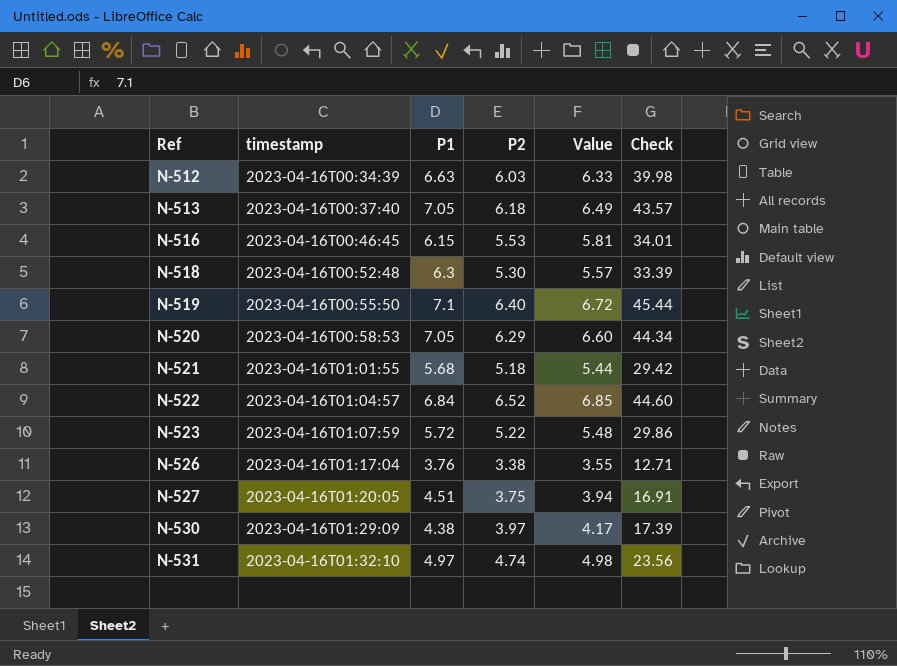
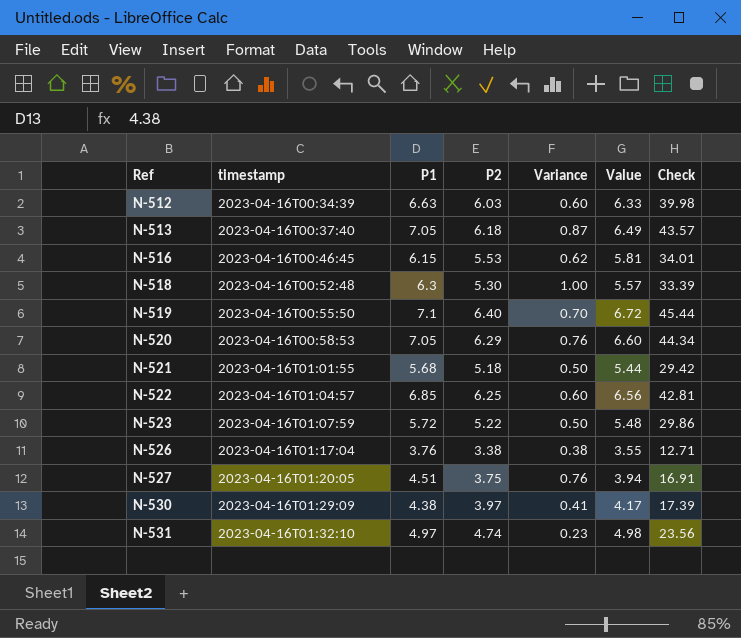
column Variance | formula: none -> [P1] - [P2]
N-522 | P1: 6.84 -> 6.85
N-522 | P2: 6.52 -> 6.25
N-522 | Value: 6.85 -> 6.56
N-522 | Check: 44.60 -> 42.81

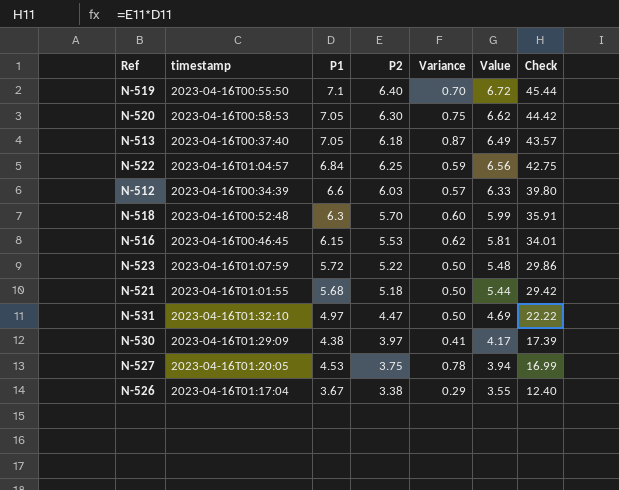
row order: Ref ascending -> Check descending
N-520 | P2: 6.29 -> 6.30
N-520 | Variance: 0.76 -> 0.75
N-520 | Value: 6.60 -> 6.62
N-520 | Check: 44.34 -> 44.42
N-522 | P1: 6.85 -> 6.84
N-522 | Variance: 0.60 -> 0.59
N-522 | Check: 42.81 -> 42.75
N-512 | P1: 6.63 -> 6.6
N-512 | Variance: 0.60 -> 0.57
N-512 | Check: 39.98 -> 39.80
N-518 | P2: 5.30 -> 5.70
N-518 | Variance: 1.00 -> 0.60
N-518 | Value: 5.57 -> 5.99
N-518 | Check: 33.39 -> 35.91
N-531 | P2: 4.74 -> 4.47
N-531 | Variance: 0.23 -> 0.50
N-531 | Value: 4.98 -> 4.69
N-531 | Check: 23.56 -> 22.22
N-527 | P1: 4.51 -> 4.53
N-527 | Variance: 0.76 -> 0.78
N-527 | Check: 16.91 -> 16.99
N-526 | P1: 3.76 -> 3.67
N-526 | Variance: 0.38 -> 0.29
N-526 | Check: 12.71 -> 12.40

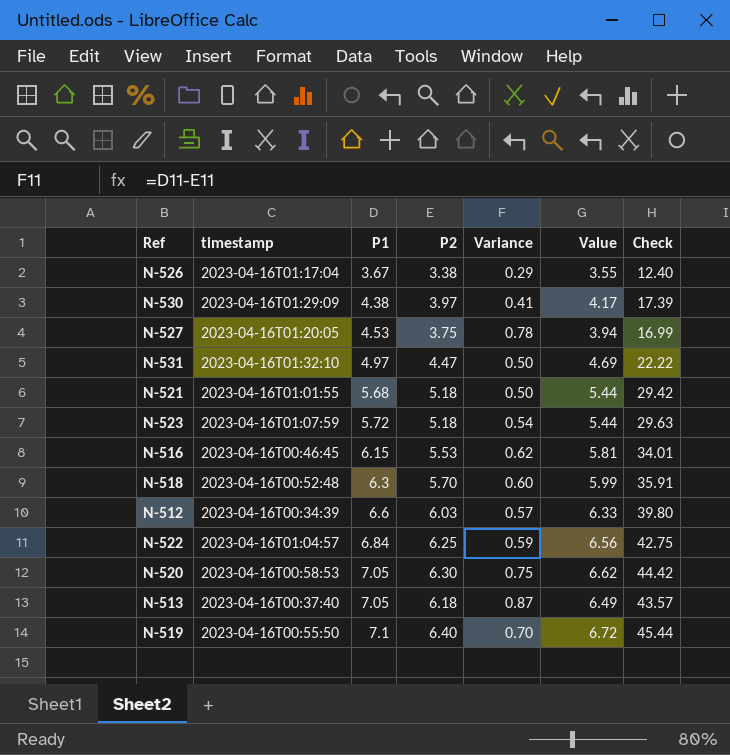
row order: Check descending -> P1 ascending
N-523 | P2: 5.22 -> 5.18
N-523 | Variance: 0.50 -> 0.54
N-523 | Value: 5.48 -> 5.44
N-523 | Check: 29.86 -> 29.63

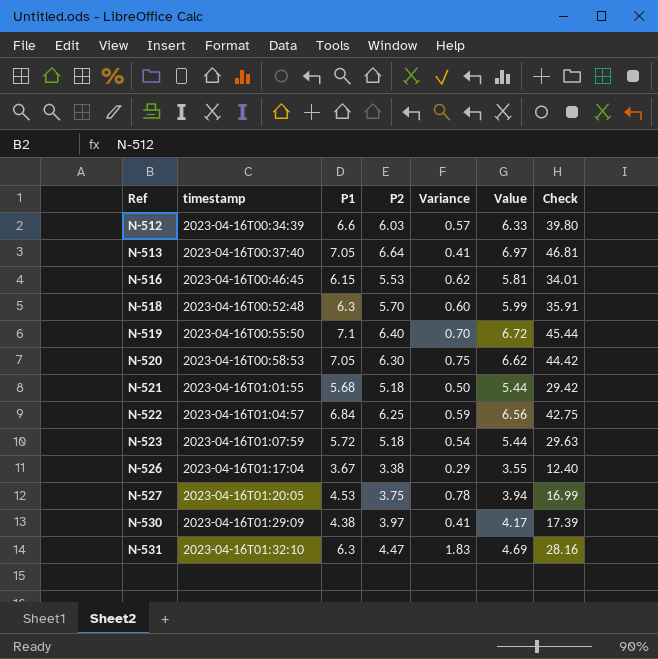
row order: P1 ascending -> Ref ascending
N-513 | P2: 6.18 -> 6.64
N-513 | Variance: 0.87 -> 0.41
N-513 | Value: 6.49 -> 6.97
N-513 | Check: 43.57 -> 46.81
N-531 | P1: 4.97 -> 6.3
N-531 | Variance: 0.50 -> 1.83
N-531 | Check: 22.22 -> 28.16

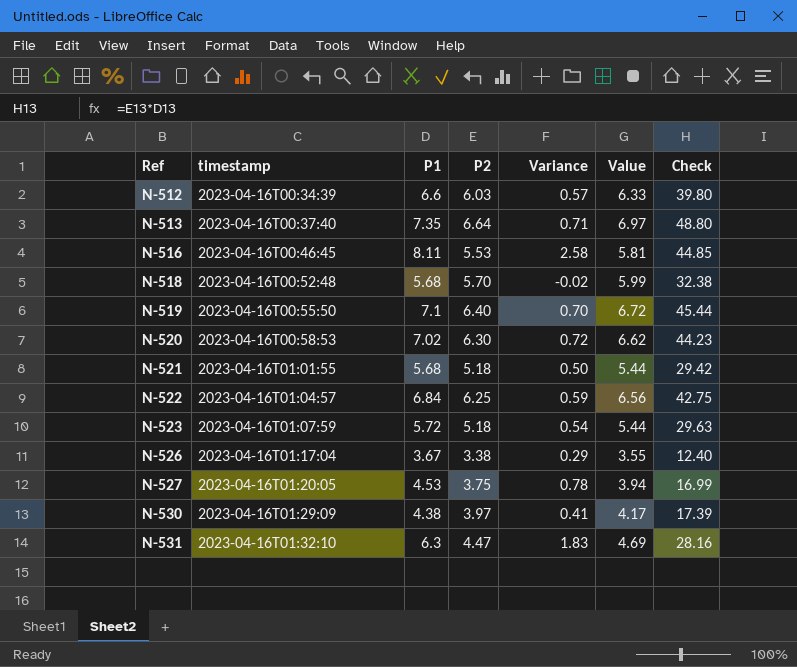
N-513 | P1: 7.05 -> 7.35
N-513 | Variance: 0.41 -> 0.71
N-513 | Check: 46.81 -> 48.80
N-516 | P1: 6.15 -> 8.11
N-516 | Variance: 0.62 -> 2.58
N-516 | Check: 34.01 -> 44.85
N-518 | P1: 6.3 -> 5.68
N-518 | Variance: 0.60 -> -0.02
N-518 | Check: 35.91 -> 32.38
N-520 | P1: 7.05 -> 7.02
N-520 | Variance: 0.75 -> 0.72
N-520 | Check: 44.42 -> 44.23

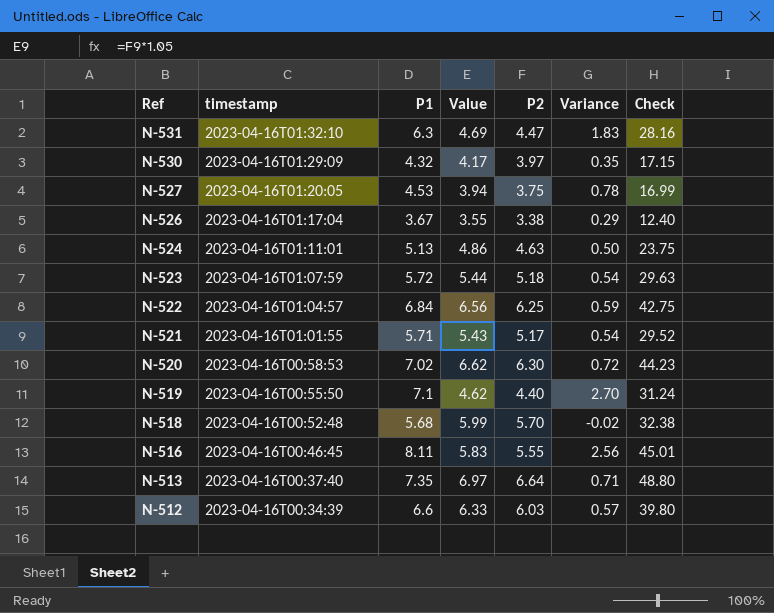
row order: Ref ascending -> Ref descending
column Value | position: 6 -> 4
N-530 | P1: 4.38 -> 4.32
N-530 | Variance: 0.41 -> 0.35
N-530 | Check: 17.39 -> 17.15
row N-524: none -> 2023-04-16T01:11:01 | 5.13 | 4.86 | 4.63 | 0.50 | 23.75
N-521 | P1: 5.68 -> 5.71
N-521 | Value: 5.44 -> 5.43
N-521 | P2: 5.18 -> 5.17
N-521 | Variance: 0.50 -> 0.54
N-521 | Check: 29.42 -> 29.52
N-519 | Value: 6.72 -> 4.62
N-519 | P2: 6.40 -> 4.40
N-519 | Variance: 0.70 -> 2.70
N-519 | Check: 45.44 -> 31.24
N-516 | Value: 5.81 -> 5.83
N-516 | P2: 5.53 -> 5.55
N-516 | Variance: 2.58 -> 2.56
N-516 | Check: 44.85 -> 45.01

